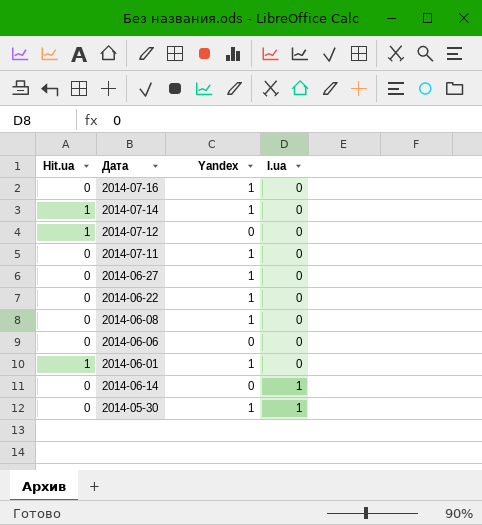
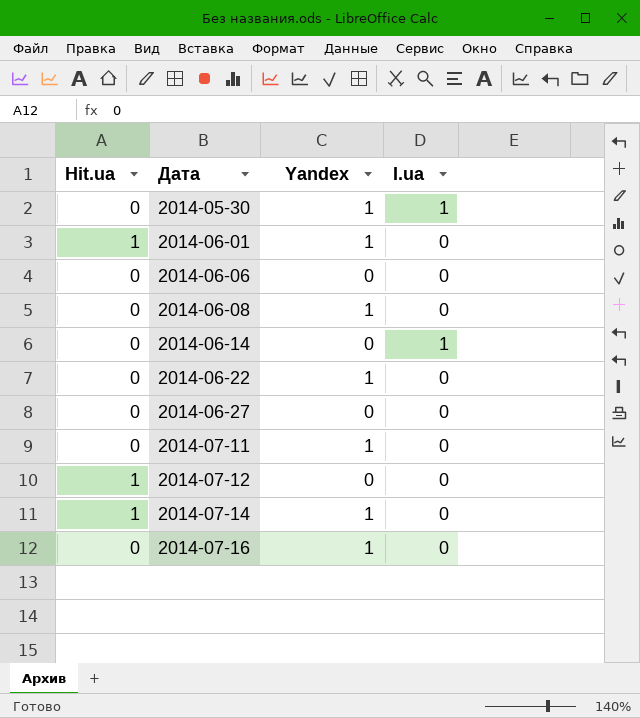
row order: I.ua ascending -> Дата ascending
2014-06-27 | Yandex: 1 -> 0

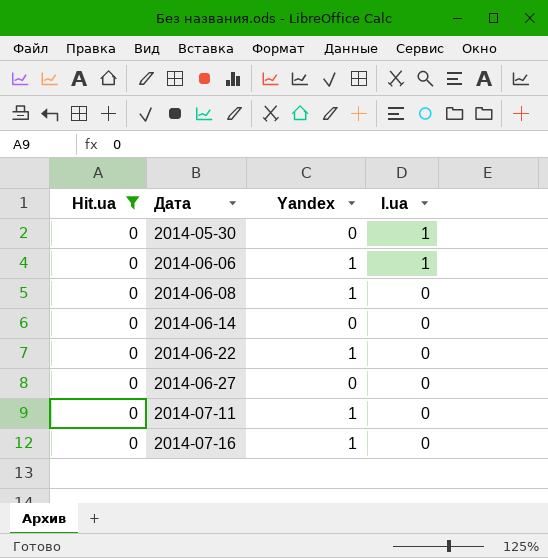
filter: none -> Hit.ua = 0
2014-05-30 | Yandex: 1 -> 0
2014-06-06 | Yandex: 0 -> 1
2014-06-06 | I.ua: 0 -> 1
2014-06-14 | I.ua: 1 -> 0

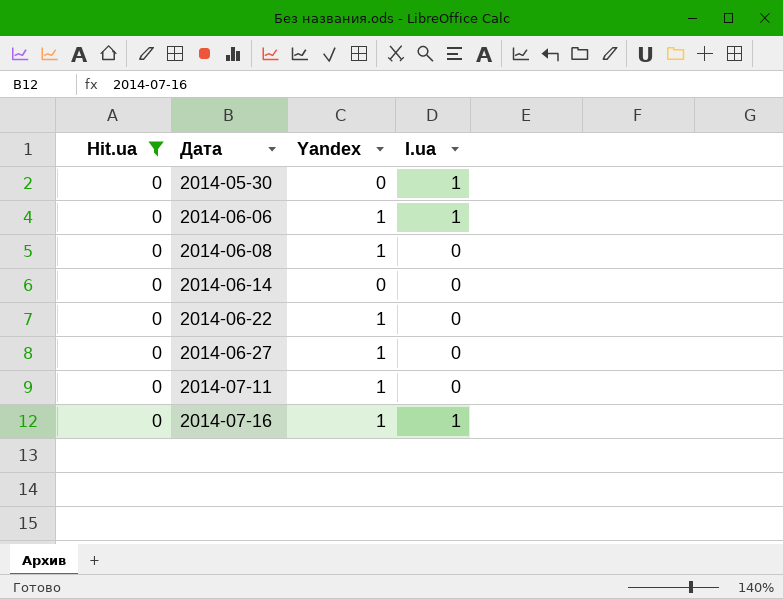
2014-06-27 | Yandex: 0 -> 1
2014-07-16 | I.ua: 0 -> 1

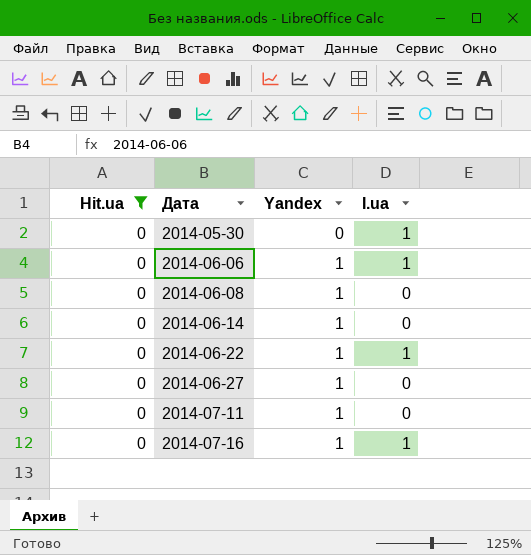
2014-06-14 | Yandex: 0 -> 1
2014-06-22 | I.ua: 0 -> 1

